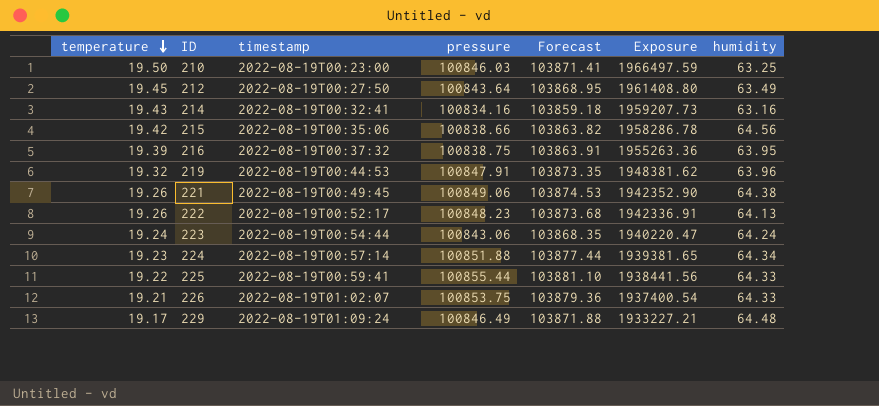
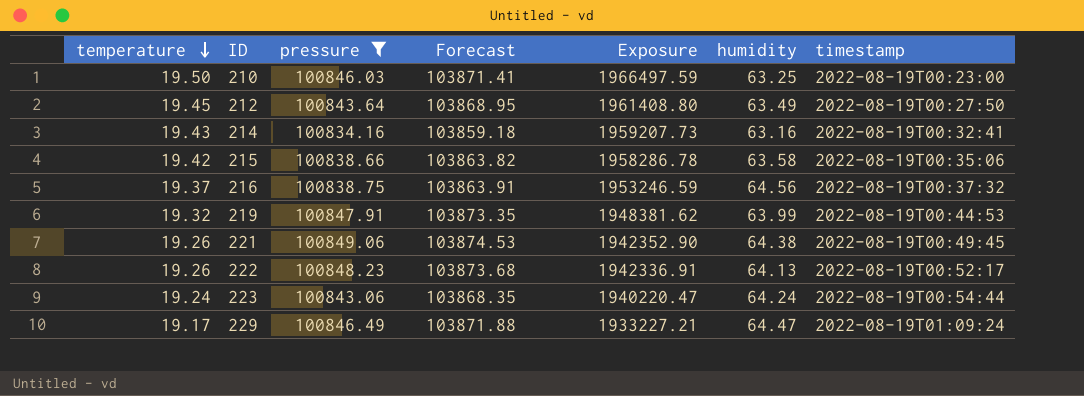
filter: none -> pressure <= 100849.06
column timestamp | position: 3 -> 7
215 | humidity: 64.56 -> 63.58
216 | temperature: 19.39 -> 19.37
216 | Exposure: 1955263.36 -> 1953246.59
216 | humidity: 63.95 -> 64.56
219 | humidity: 63.96 -> 63.99
229 | humidity: 64.48 -> 64.47

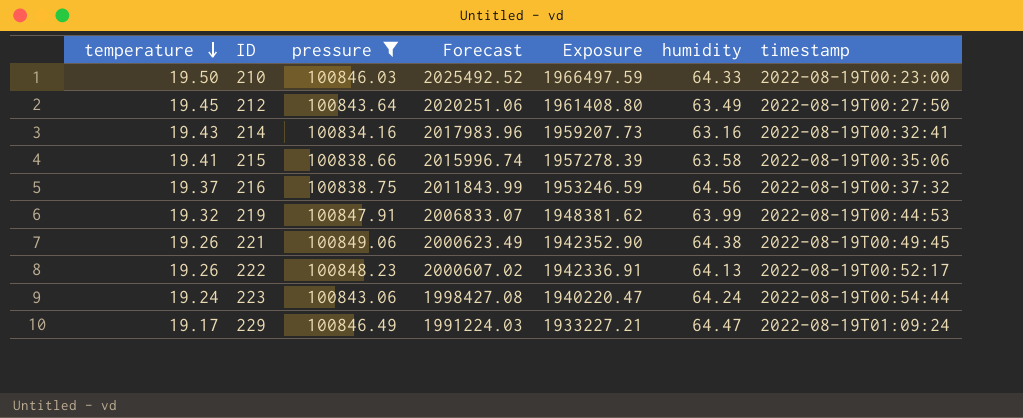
column Forecast | formula: [pressure] * 1.03 -> [Exposure] * 1.03
210 | humidity: 63.25 -> 64.33
215 | temperature: 19.42 -> 19.41
215 | Exposure: 1958286.78 -> 1957278.39

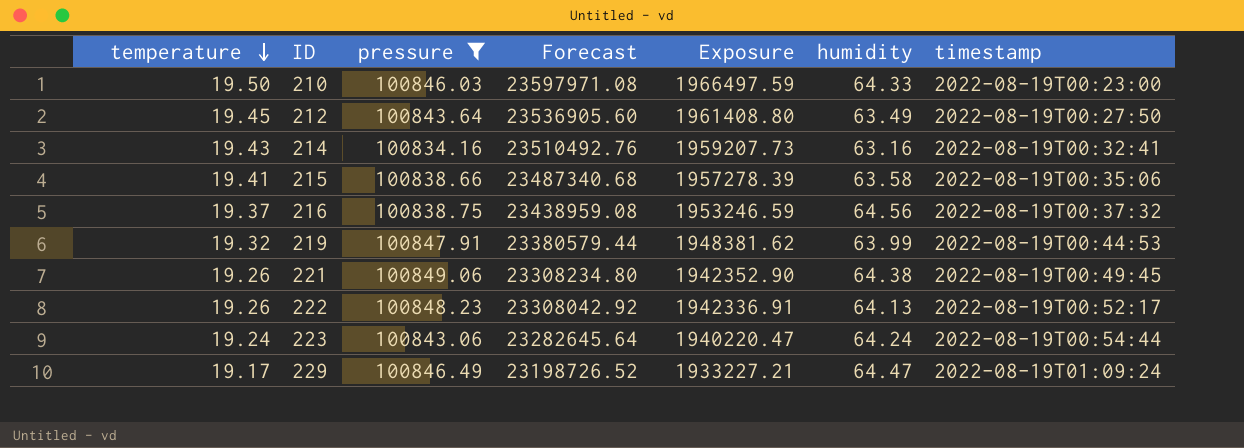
column Forecast | formula: [Exposure] * 1.03 -> [Exposure] * 12

